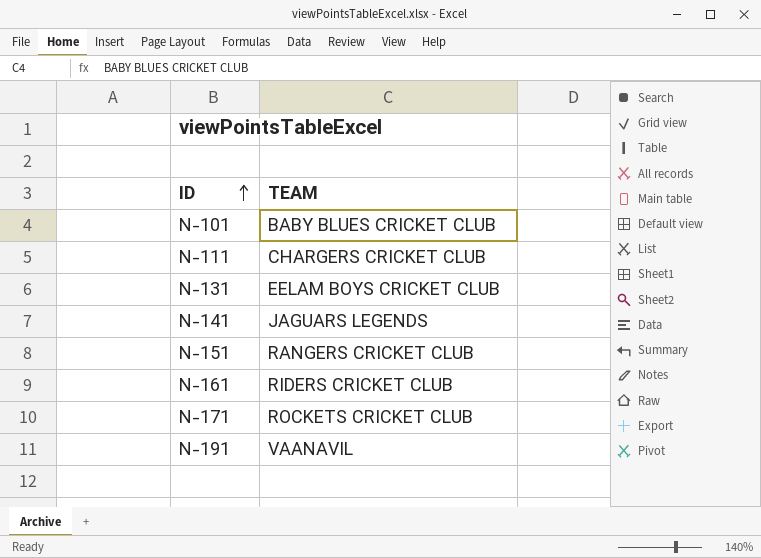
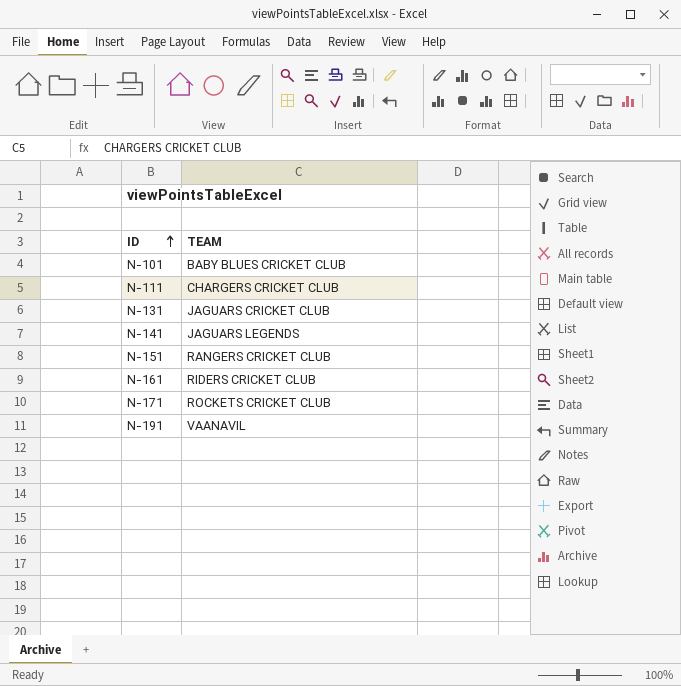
N-131 | TEAM: EELAM BOYS CRICKET CLUB -> JAGUARS CRICKET CLUB

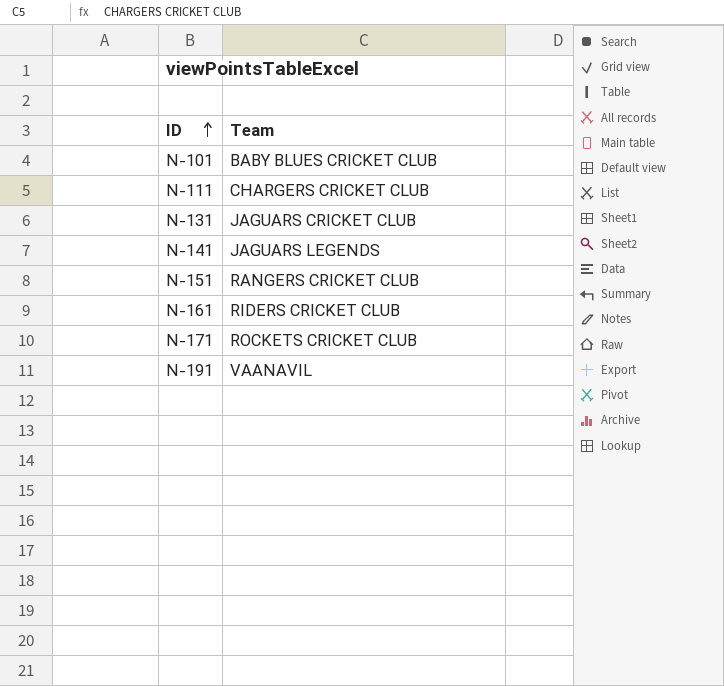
column name: TEAM -> Team

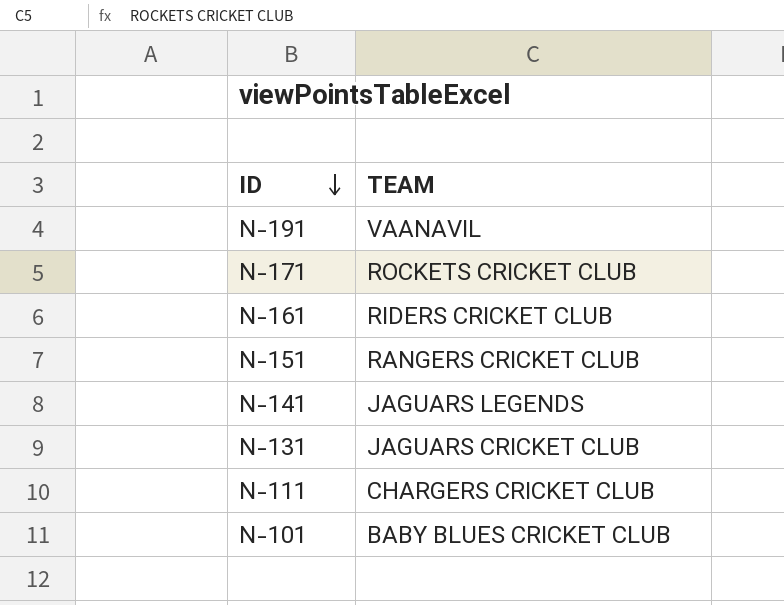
row order: ID ascending -> ID descending
column name: Team -> TEAM

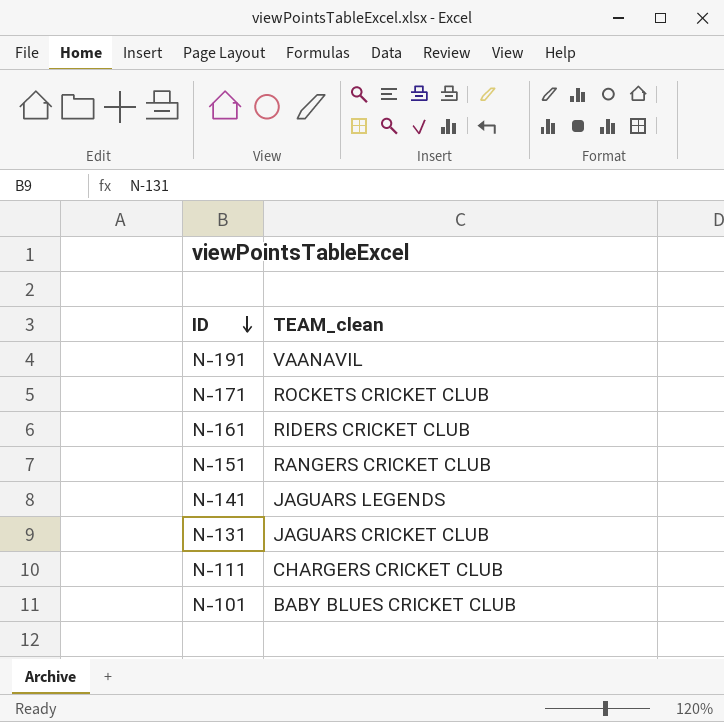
column name: TEAM -> TEAM_clean

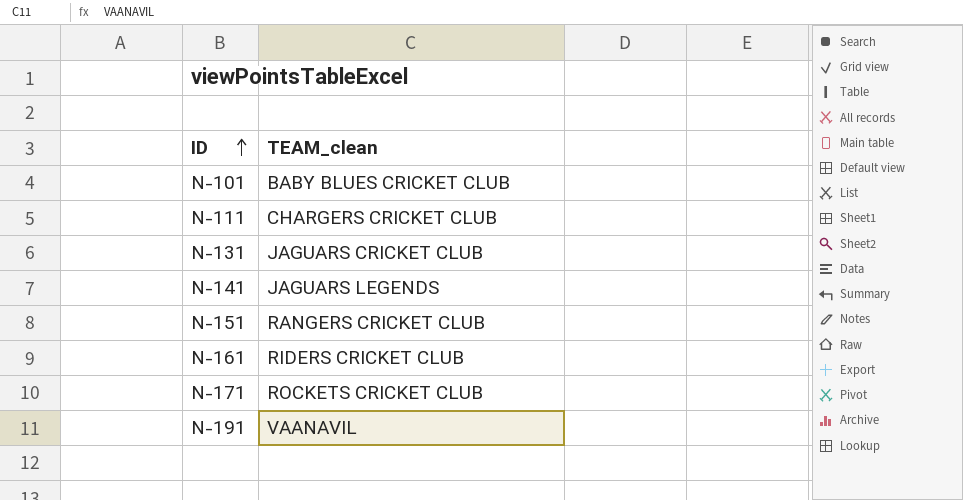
row order: ID descending -> ID ascending

